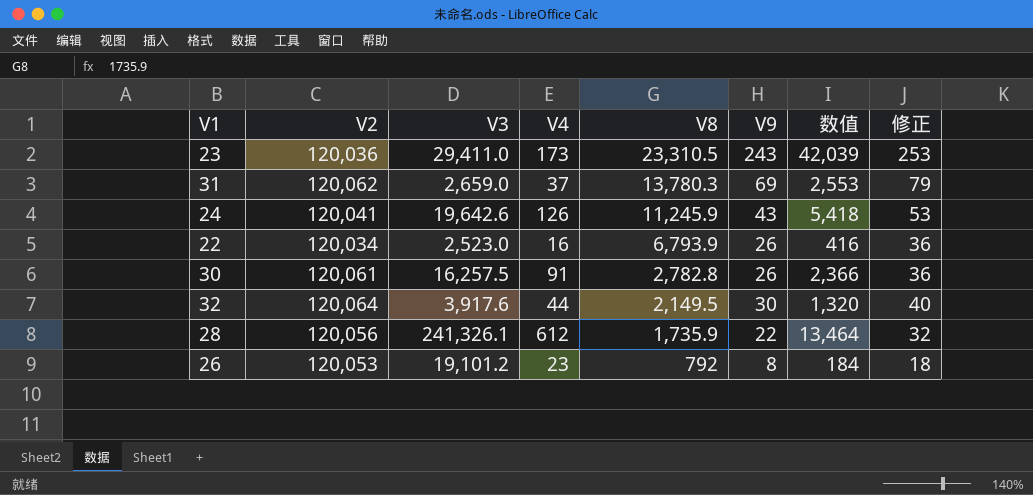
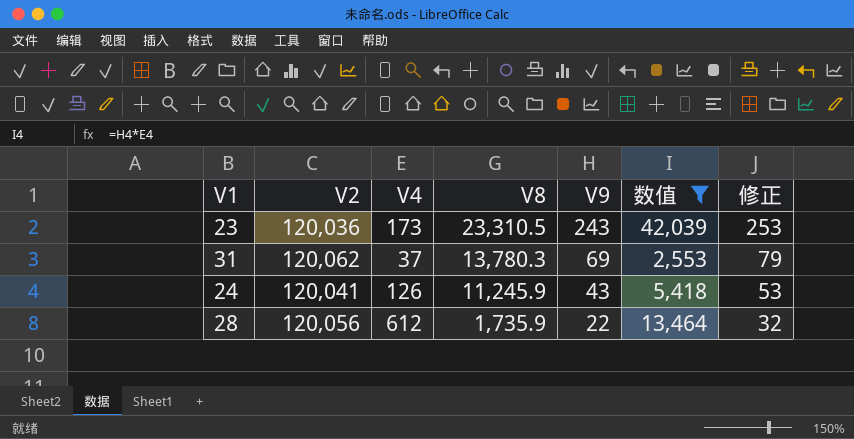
filter: none -> 数值 >= 2,553
column V3 | position: 3 -> none

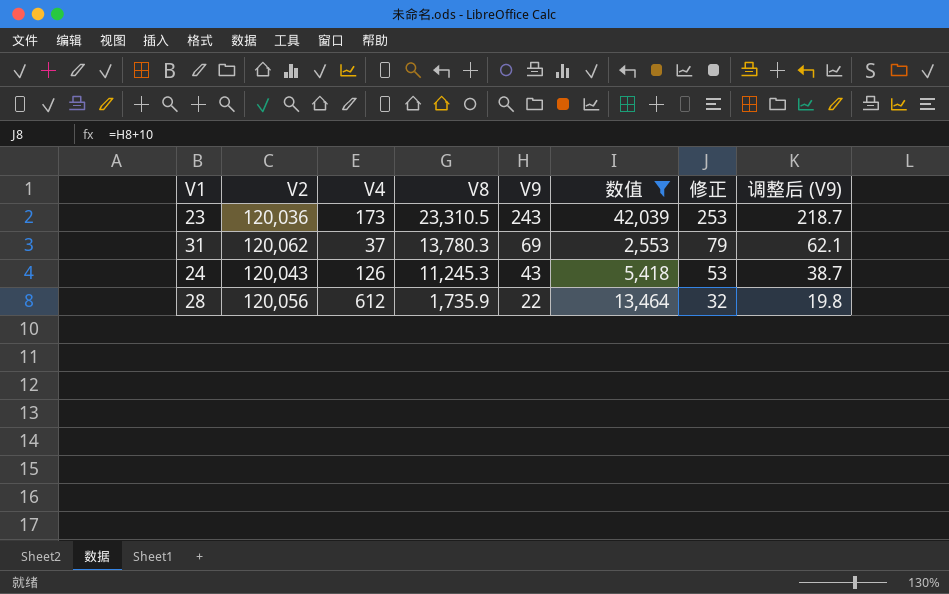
column 调整后 (V9) | formula: none -> [V9] * 0.9
24 | V2: 120,041 -> 120,043
24 | V8: 11,245.9 -> 11,245.3

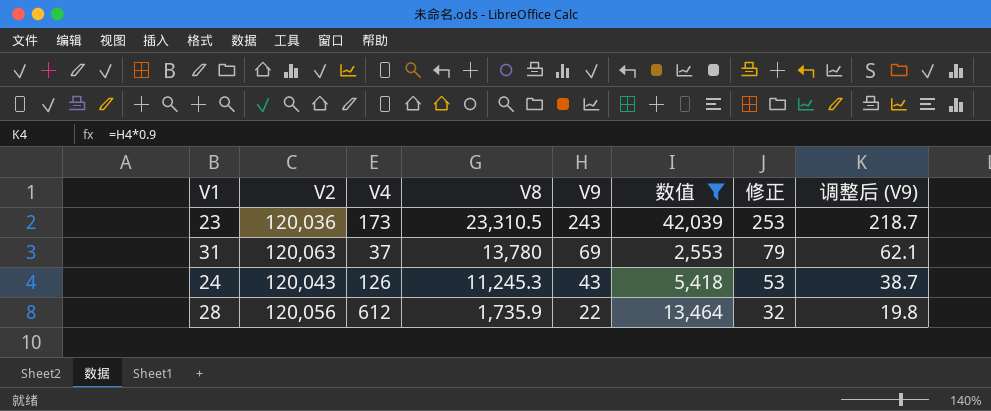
31 | V2: 120,062 -> 120,063
31 | V8: 13,780.3 -> 13,780

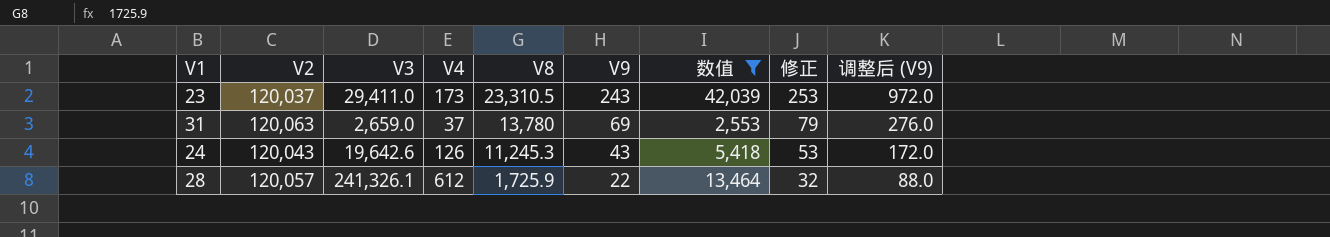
column V3 | position: none -> 3
column 调整后 (V9) | formula: [V9] * 0.9 -> [V9] * 4
23 | V2: 120,036 -> 120,037
28 | V2: 120,056 -> 120,057
28 | V8: 1,735.9 -> 1,725.9

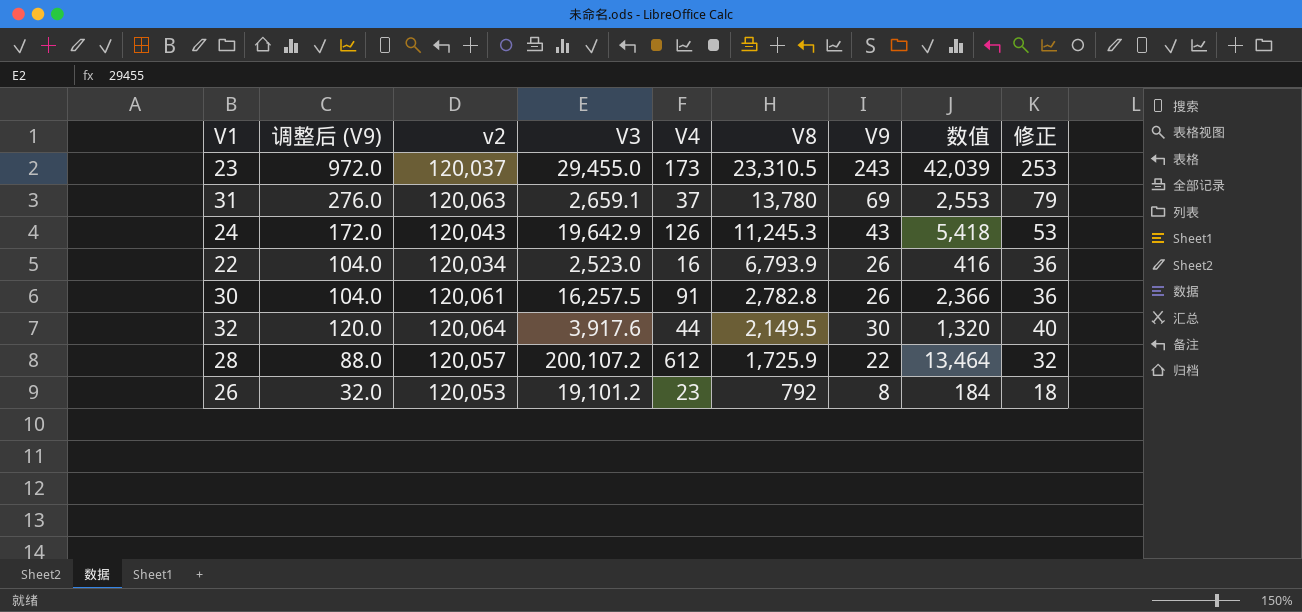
filter: 数值 >= 2,553 -> none
column 调整后 (V9) | position: 9 -> 2
column name: V2 -> v2
23 | V3: 29,411.0 -> 29,455.0
31 | V3: 2,659.0 -> 2,659.1
24 | V3: 19,642.6 -> 19,642.9
28 | V3: 241,326.1 -> 200,107.2

